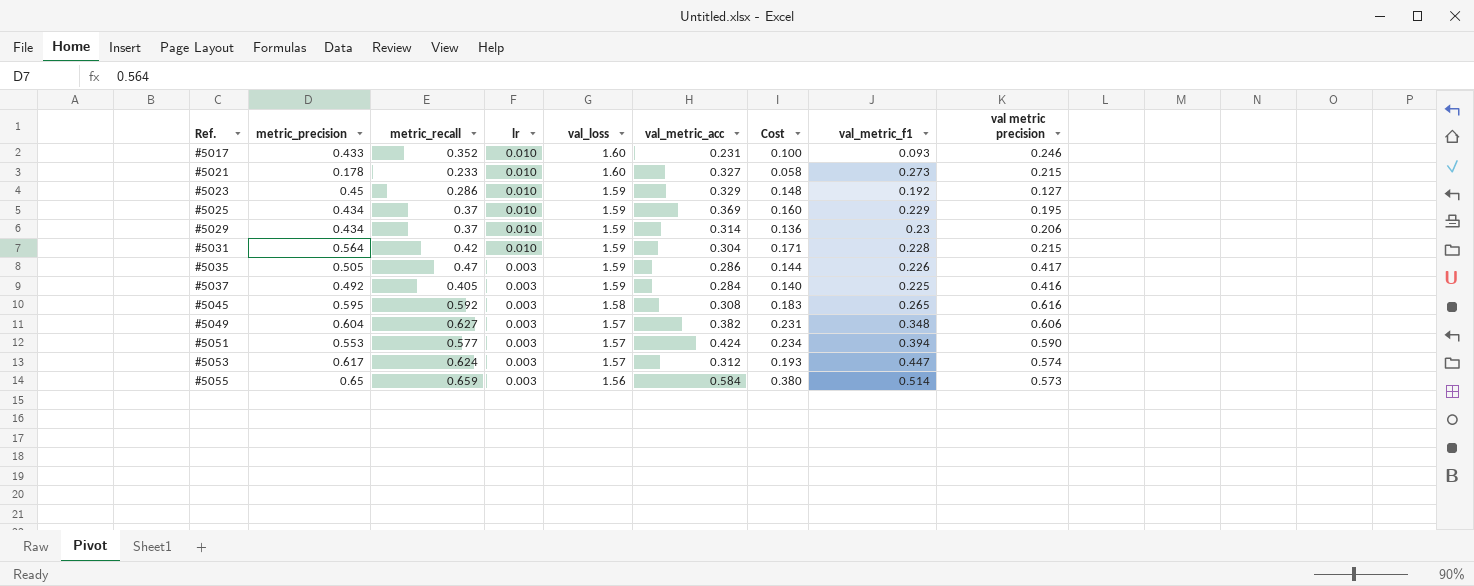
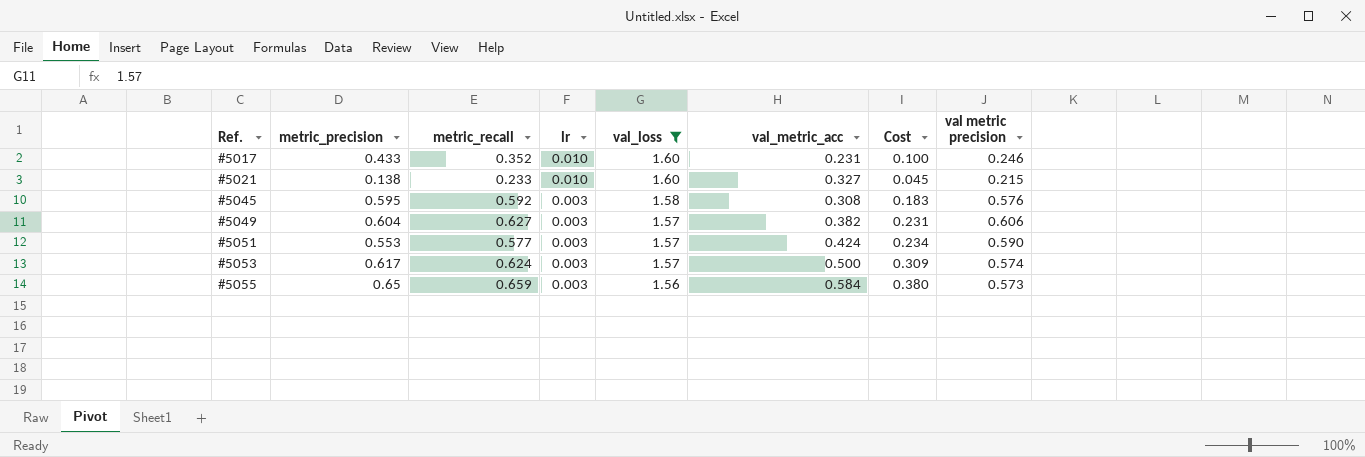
filter: none -> val_loss != 1.59
column val_metric_f1 | position: 8 -> none
#5021 | metric_precision: 0.178 -> 0.138
#5021 | Cost: 0.058 -> 0.045
#5045 | val metric precision: 0.616 -> 0.576
#5053 | val_metric_acc: 0.312 -> 0.500
#5053 | Cost: 0.193 -> 0.309

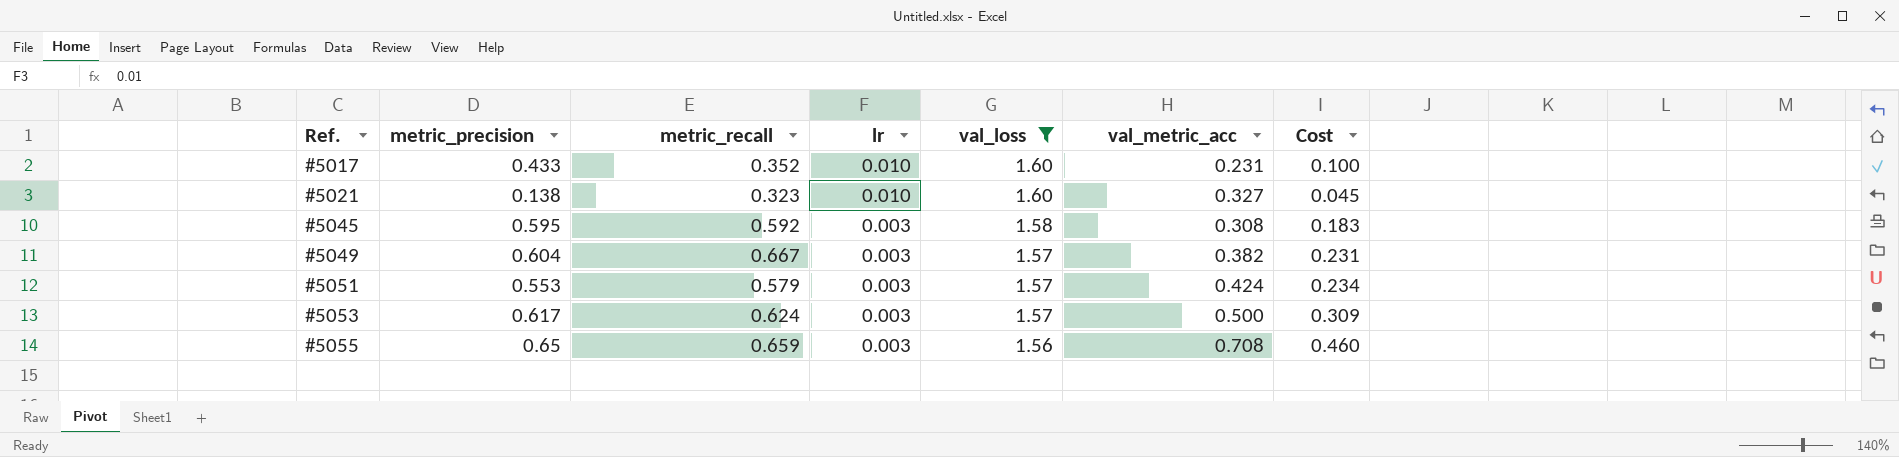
column val metric precision | position: 8 -> none
#5021 | metric_recall: 0.233 -> 0.323
#5049 | metric_recall: 0.627 -> 0.667
#5051 | metric_recall: 0.577 -> 0.579
#5055 | val_metric_acc: 0.584 -> 0.708
#5055 | Cost: 0.380 -> 0.460

